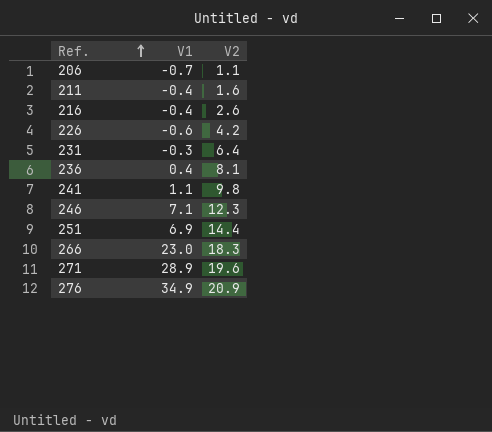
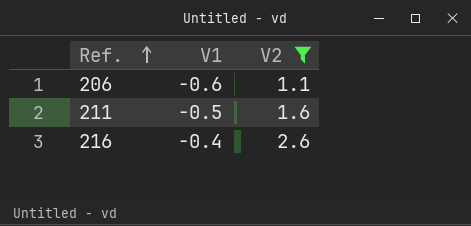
filter: none -> V2 <= 2.6
206 | V1: -0.7 -> -0.6
211 | V1: -0.4 -> -0.5

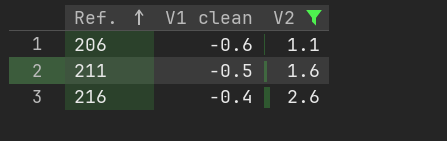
column name: V1 -> V1 clean

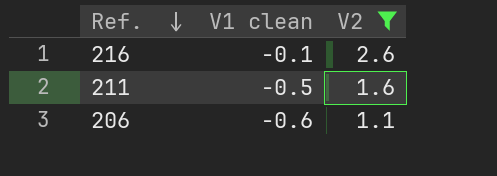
row order: Ref. ascending -> Ref. descending
216 | V1 clean: -0.4 -> -0.1

